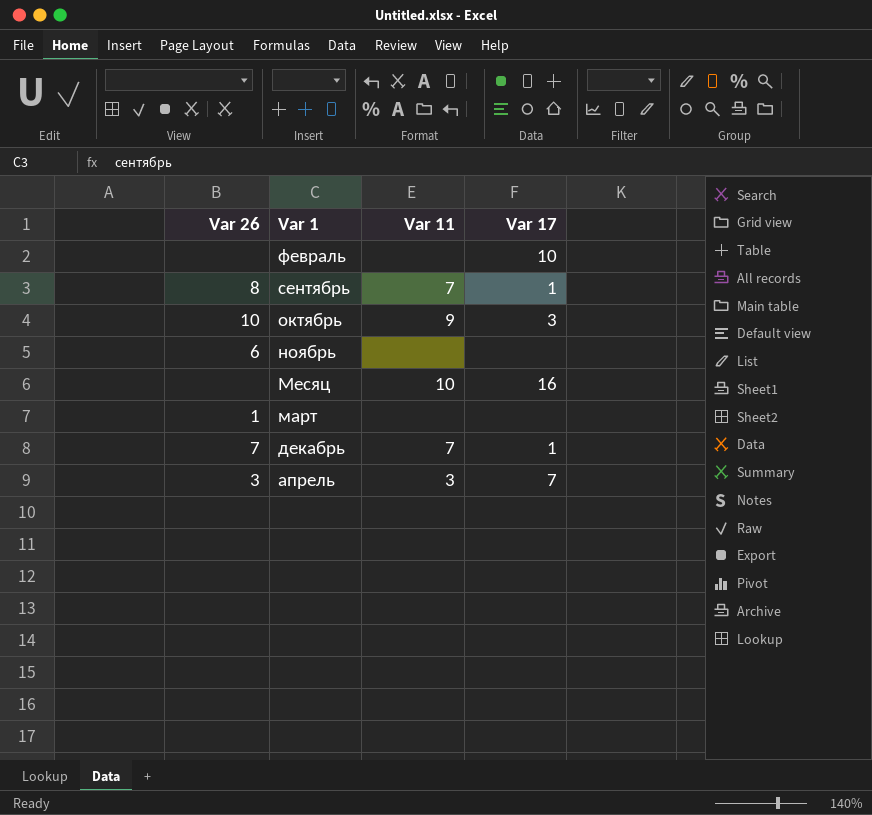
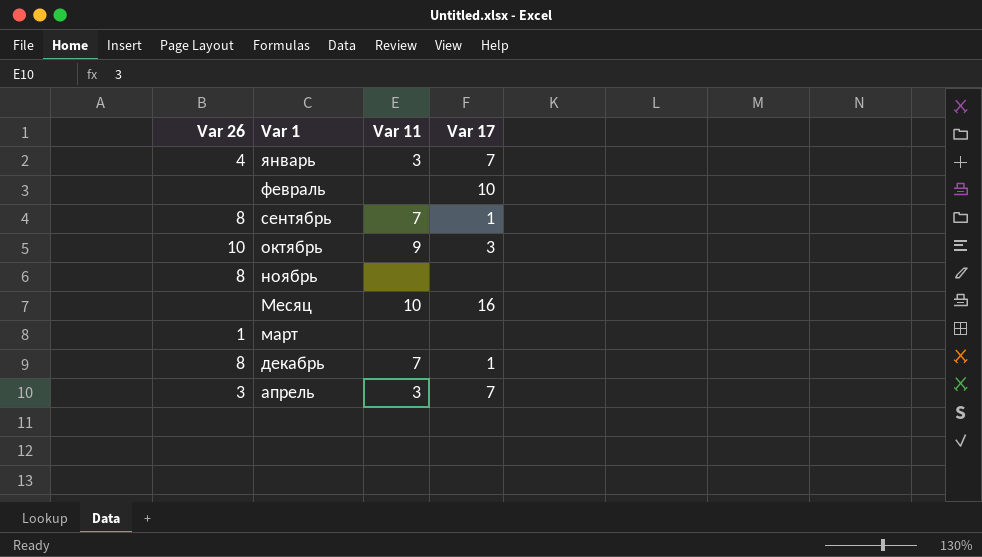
row январь: none -> 4 | 3 | 7
ноябрь | Var 26: 6 -> 8
декабрь | Var 26: 7 -> 8

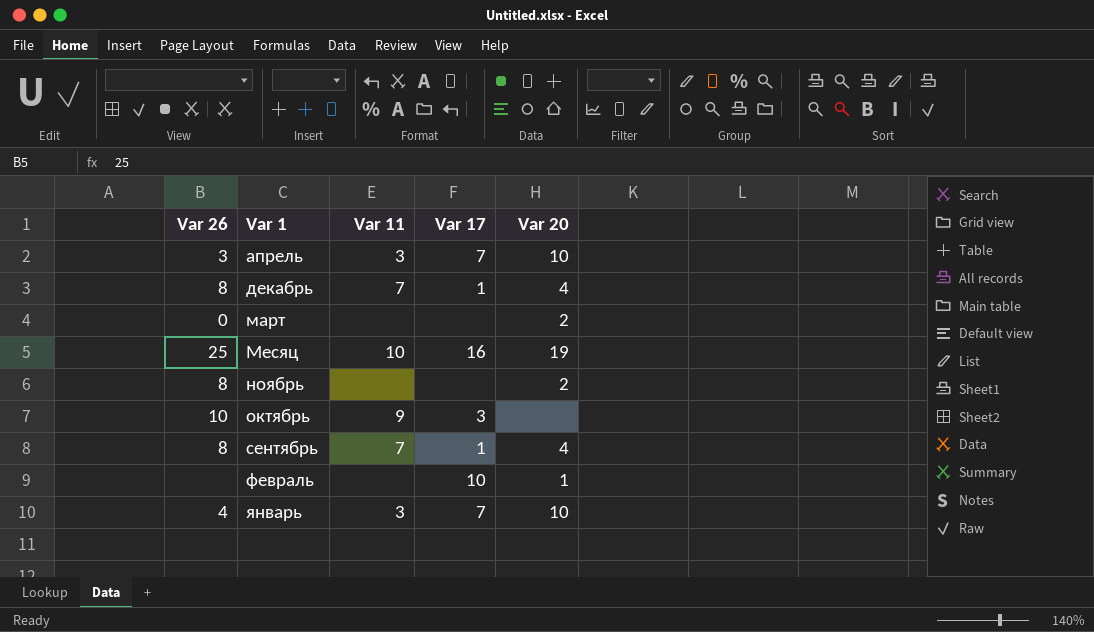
row order: Var 1 descending -> Var 1 ascending
column Var 20 | position: none -> 5
март | Var 26: 1 -> 0
Месяц | Var 26: none -> 25

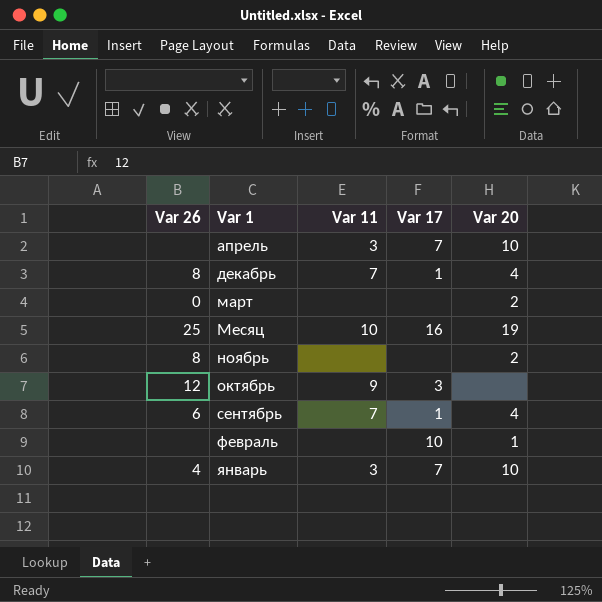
апрель | Var 26: 3 -> none
октябрь | Var 26: 10 -> 12
сентябрь | Var 26: 8 -> 6

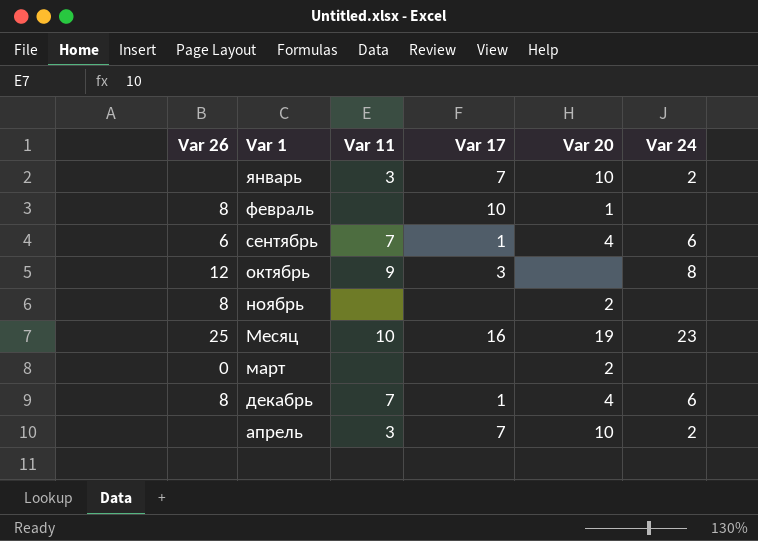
row order: Var 1 ascending -> Var 1 descending
column Var 24 | position: none -> 6
январь | Var 26: 4 -> none
февраль | Var 26: none -> 8

